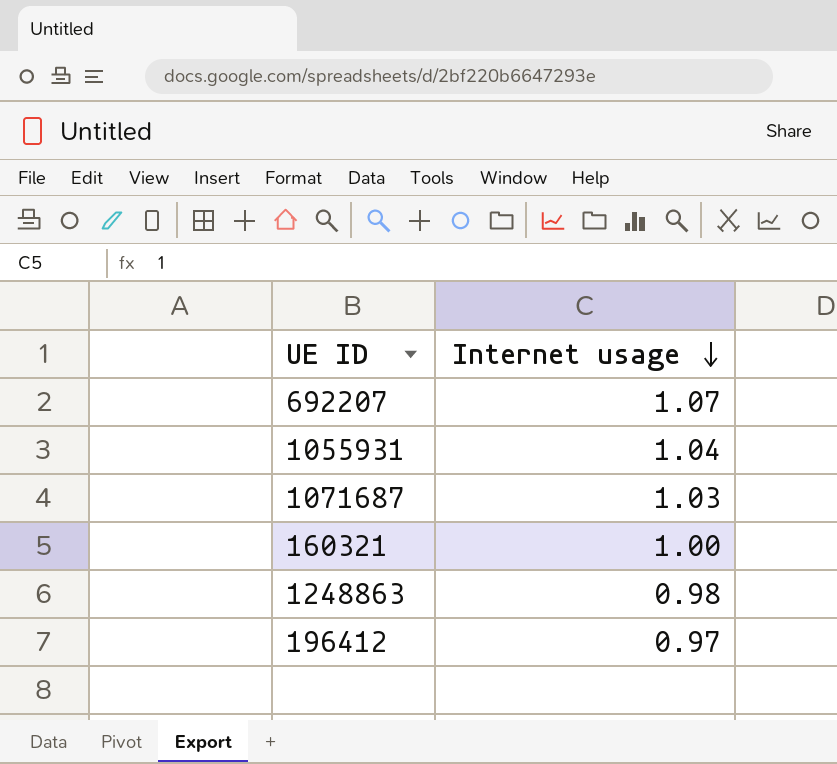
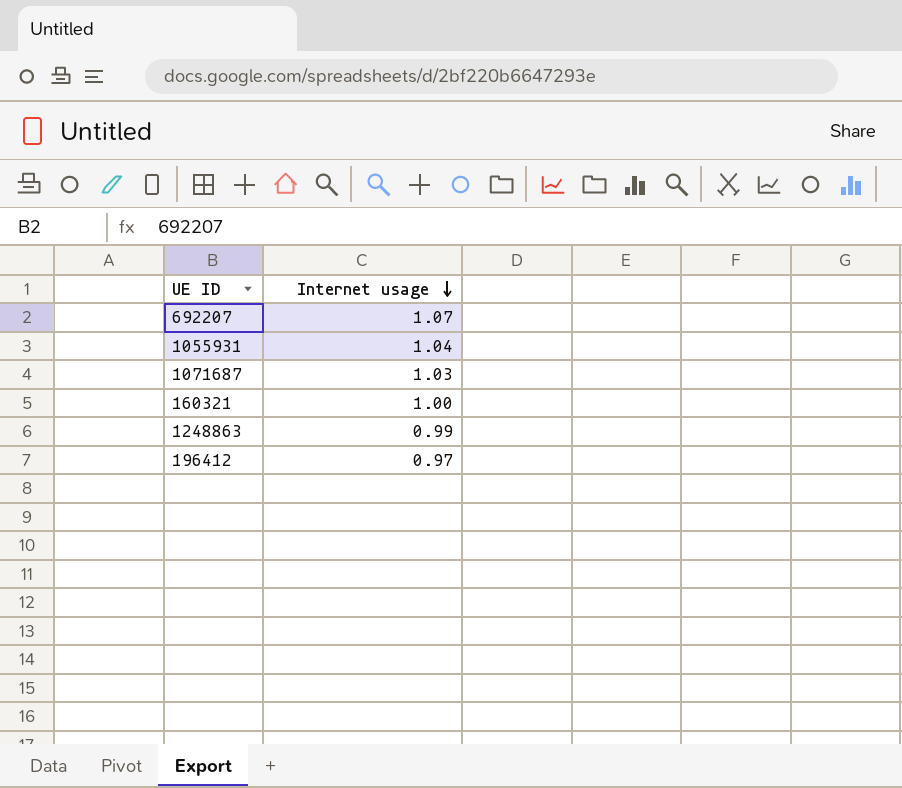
1248863 | Internet usage: 0.98 -> 0.99

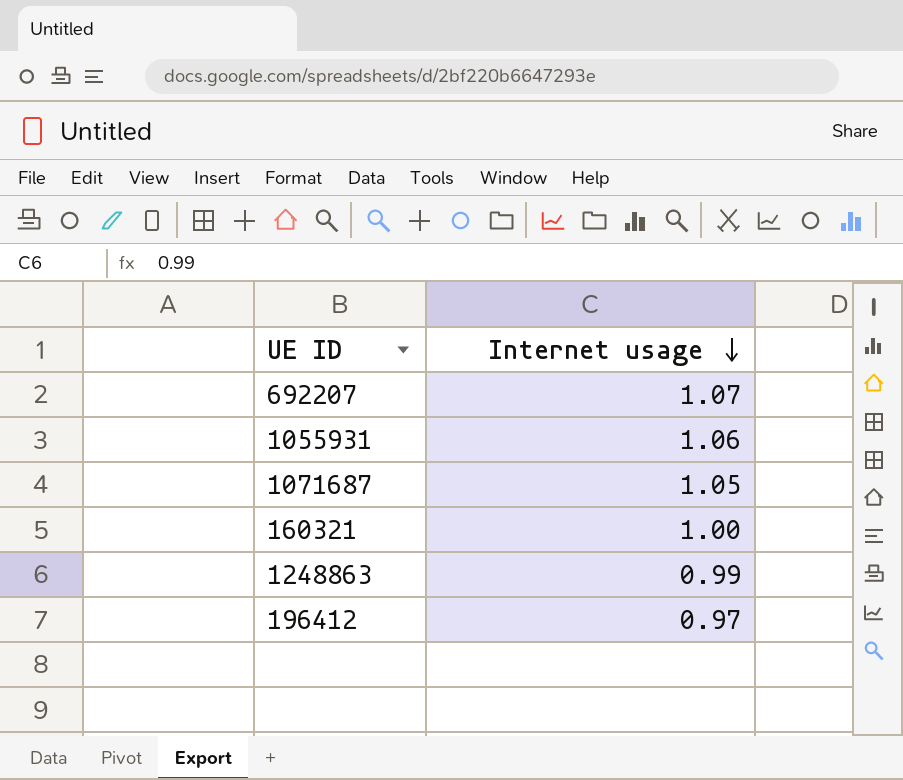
1055931 | Internet usage: 1.04 -> 1.06
1071687 | Internet usage: 1.03 -> 1.05

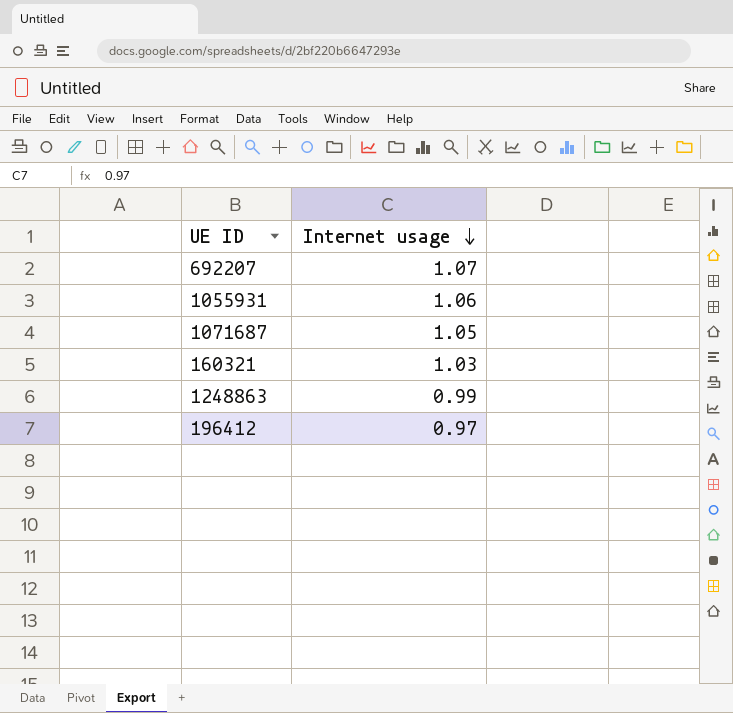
160321 | Internet usage: 1.00 -> 1.03

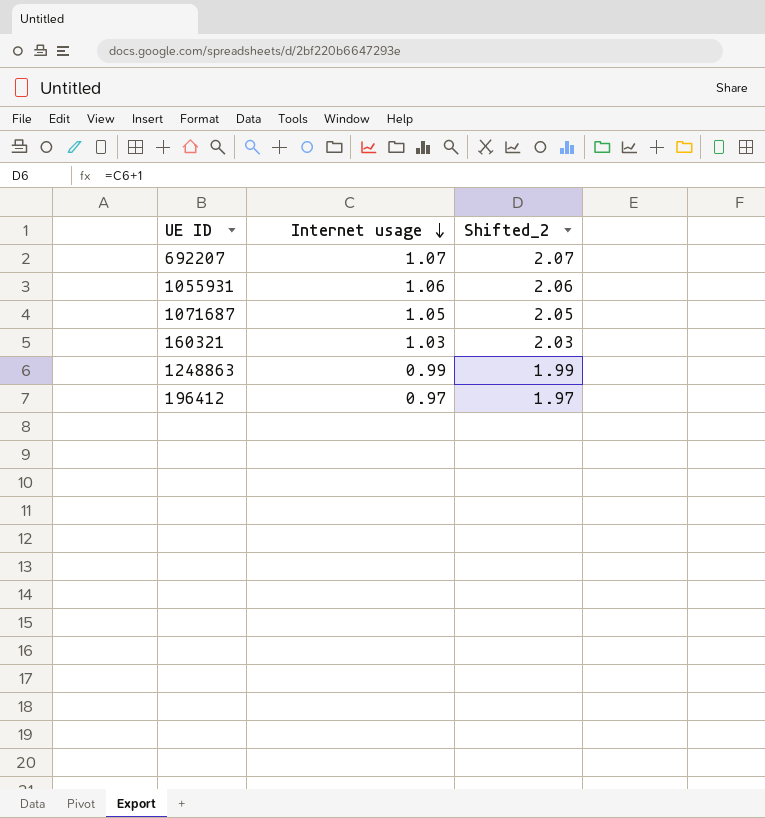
column Shifted_2 | formula: none -> [Internet usage] + 1

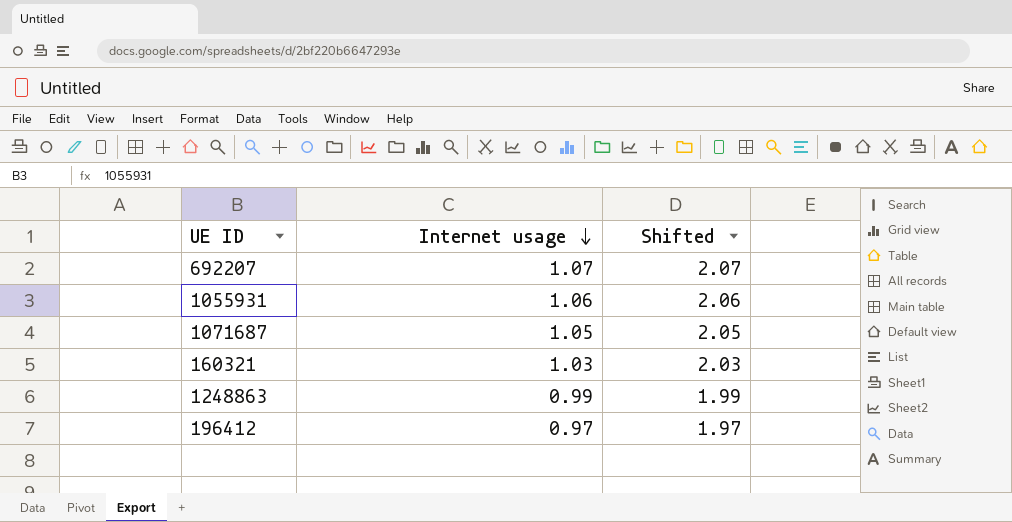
column name: Shifted_2 -> Shifted

